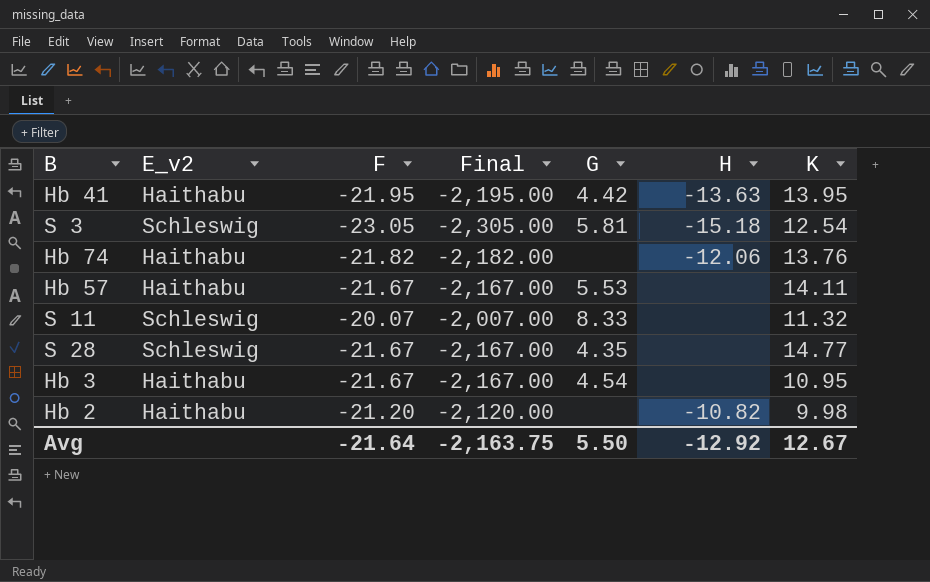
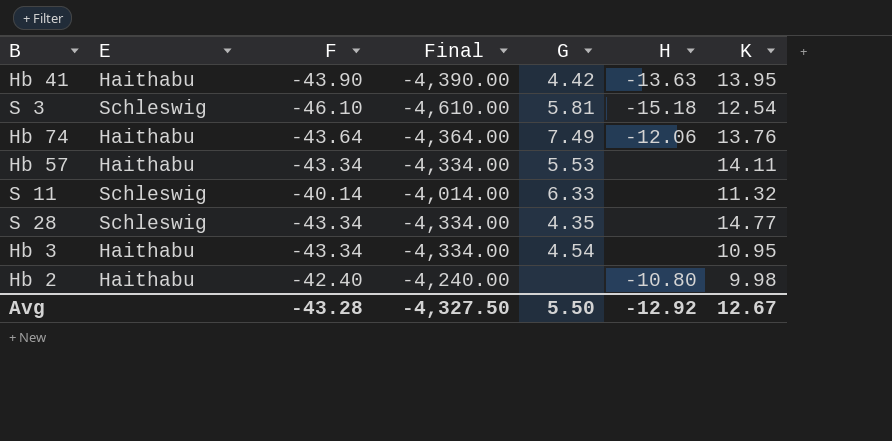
column name: E_v2 -> E
Hb 41 | F: -21.95 -> -43.90
Hb 41 | Final: -2,195.00 -> -4,390.00
S 3 | F: -23.05 -> -46.10
S 3 | Final: -2,305.00 -> -4,610.00
Hb 74 | F: -21.82 -> -43.64
Hb 74 | Final: -2,182.00 -> -4,364.00
Hb 74 | G: none -> 7.49
Hb 57 | F: -21.67 -> -43.34
Hb 57 | Final: -2,167.00 -> -4,334.00
S 11 | F: -20.07 -> -40.14
S 11 | Final: -2,007.00 -> -4,014.00
S 11 | G: 8.33 -> 6.33
S 28 | F: -21.67 -> -43.34
S 28 | Final: -2,167.00 -> -4,334.00
Hb 3 | F: -21.67 -> -43.34
Hb 3 | Final: -2,167.00 -> -4,334.00
Hb 2 | F: -21.20 -> -42.40
Hb 2 | Final: -2,120.00 -> -4,240.00
Hb 2 | H: -10.82 -> -10.80
Avg | F: -21.64 -> -43.28
Avg | Final: -2,163.75 -> -4,327.50

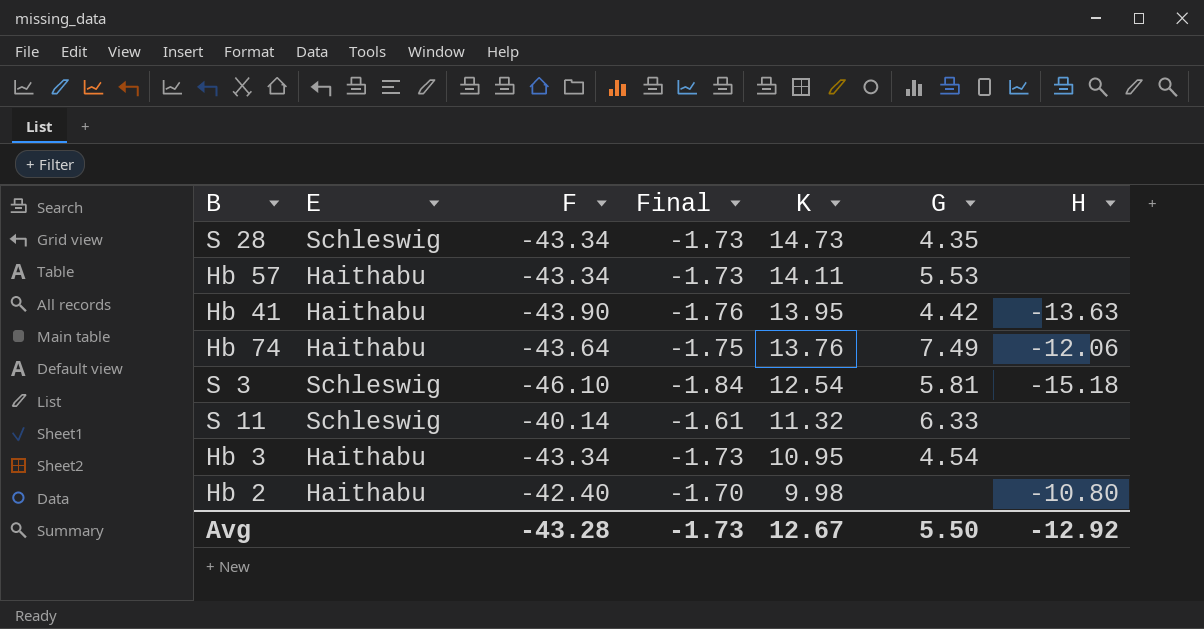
row order: none -> K descending
column Final | formula: [F] * 100 -> [F] * 0.04
column K | position: 7 -> 5
S 28 | K: 14.77 -> 14.73
Avg | Final: -4,327.50 -> -1.73

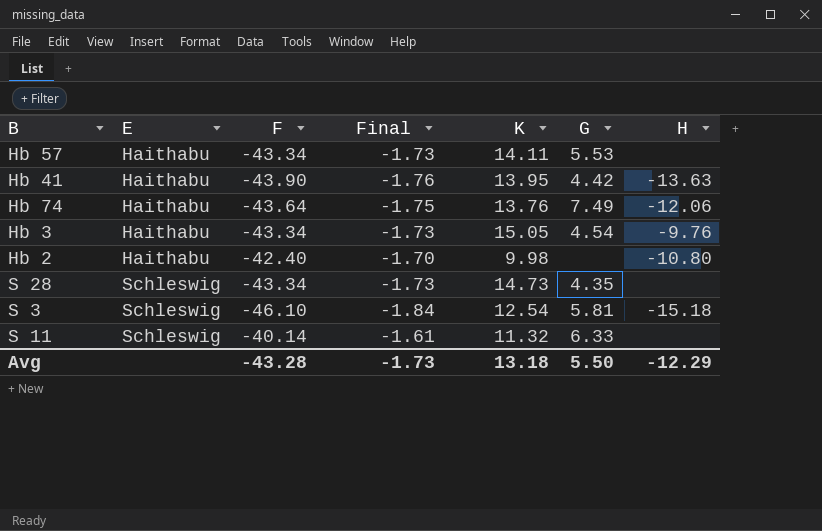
row order: K descending -> E ascending
Hb 3 | K: 10.95 -> 15.05
Hb 3 | H: none -> -9.76
Avg | K: 12.67 -> 13.18
Avg | H: -12.92 -> -12.29

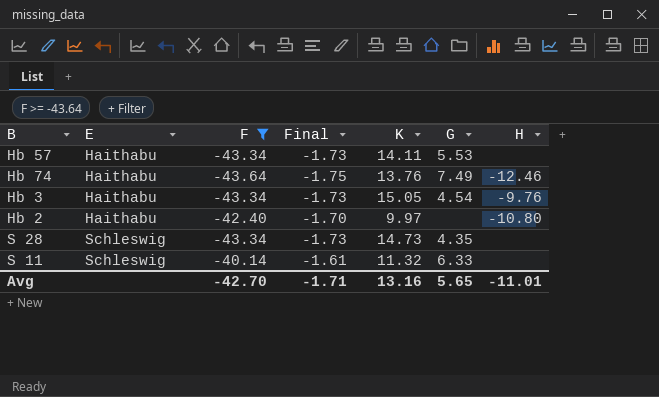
filter: none -> F >= -43.64
Hb 74 | H: -12.06 -> -12.46
Hb 2 | K: 9.98 -> 9.97
Avg | F: -43.28 -> -42.70
Avg | Final: -1.73 -> -1.71
Avg | K: 13.18 -> 13.16
Avg | G: 5.50 -> 5.65
Avg | H: -12.29 -> -11.01

